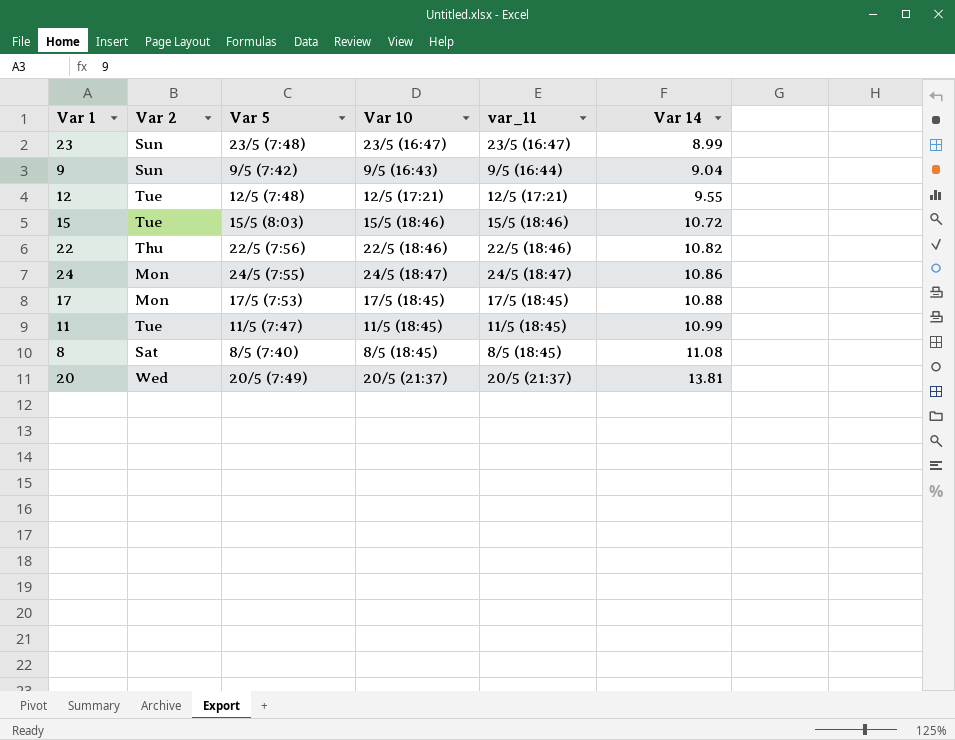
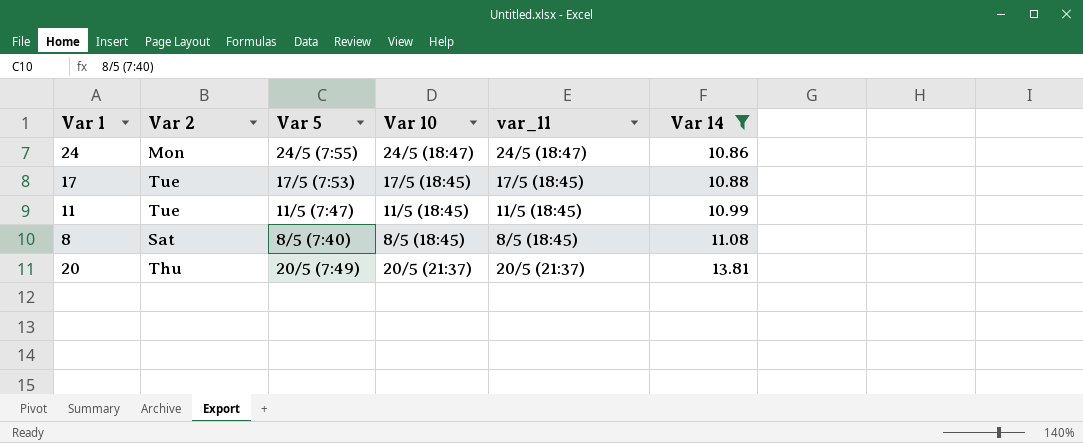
filter: none -> Var 14 >= 10.86
17 | Var 2: Mon -> Tue
20 | Var 2: Wed -> Thu

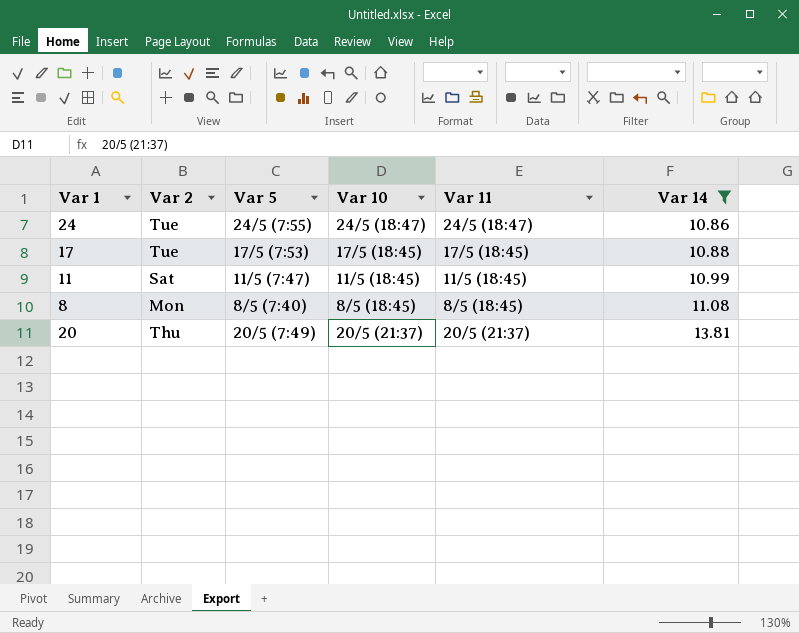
column name: var_11 -> Var 11
24 | Var 2: Mon -> Tue
11 | Var 2: Tue -> Sat
8 | Var 2: Sat -> Mon

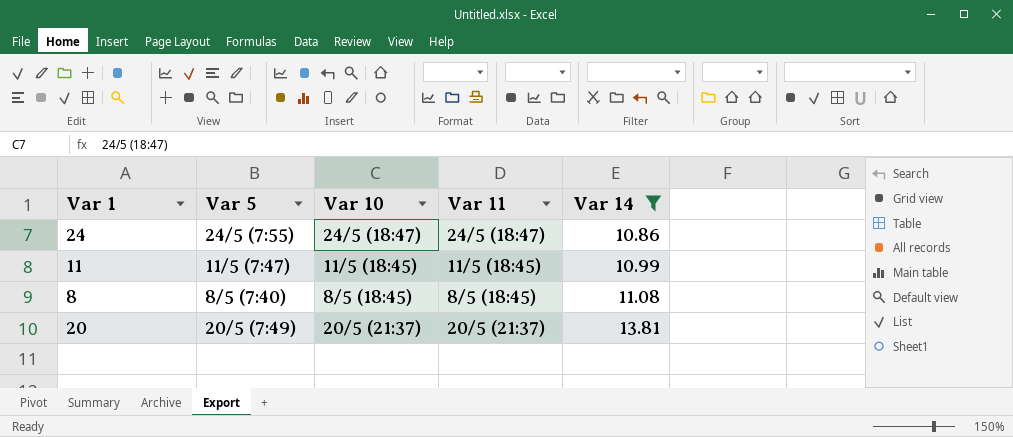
column Var 2 | position: 2 -> none
row 17: Tue | 17/5 (7:53) | 17/5 (18:45) | 17/5 (18:45) | 10.88 -> none

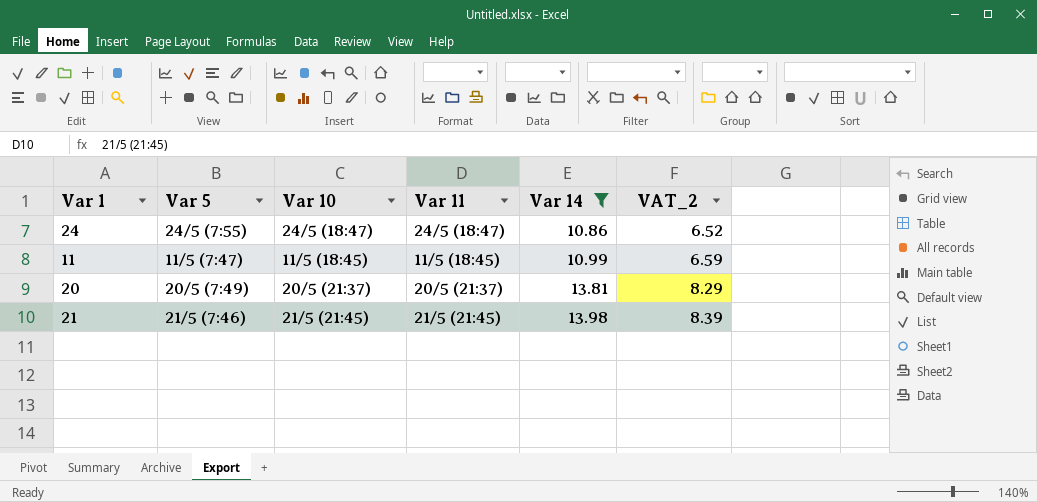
column VAT_2 | formula: none -> [Var 14] * 0.6
row 8: 8/5 (7:40) | 8/5 (18:45) | 8/5 (18:45) | 11.08 -> none
row 21: none -> 21/5 (7:46) | 21/5 (21:45) | 21/5 (21:45) | 13.98 | 8.39

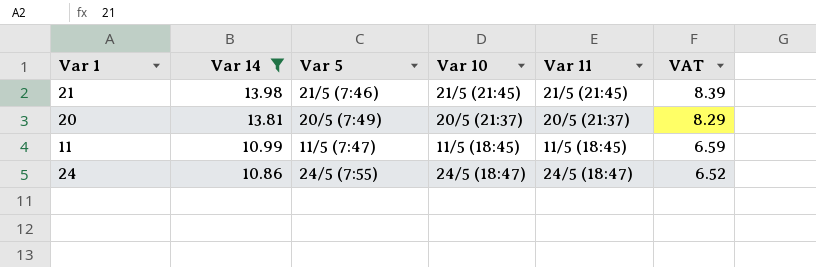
row order: Var 14 ascending -> Var 14 descending
column Var 14 | position: 5 -> 2
column name: VAT_2 -> VAT

